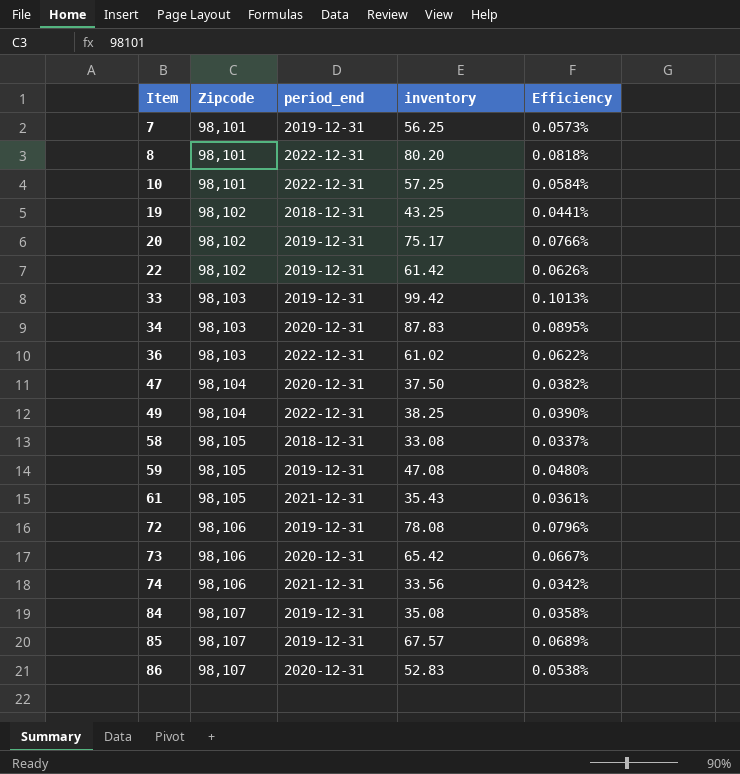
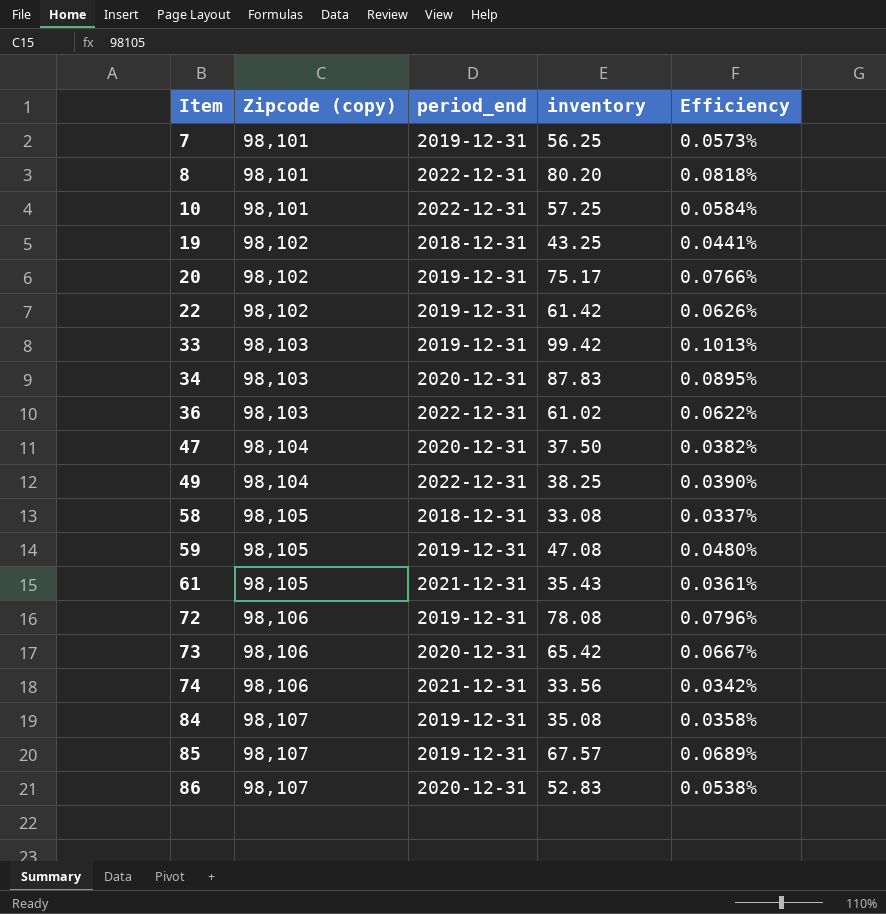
column name: Zipcode -> Zipcode (copy)

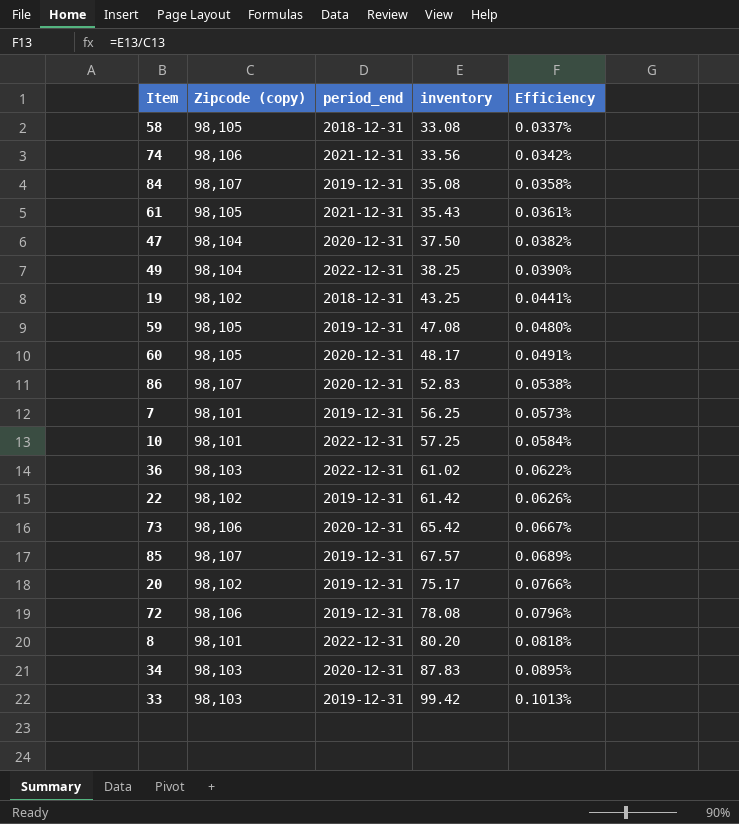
row order: Item ascending -> inventory ascending
row 60: none -> 98,105 | 2020-12-31 | 48.17 | 0.0491%

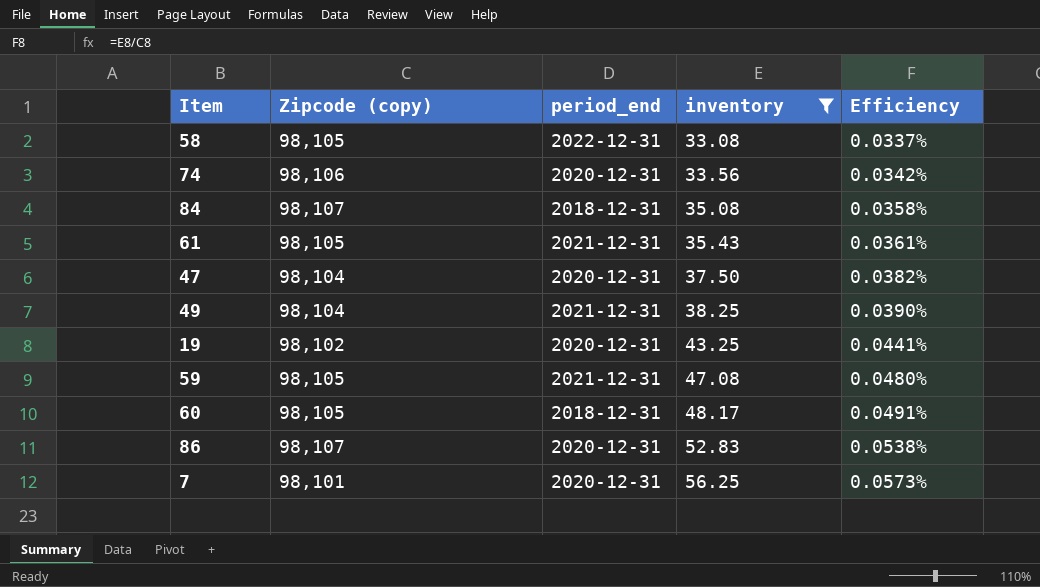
filter: none -> inventory <= 56.25
58 | period_end: 2018-12-31 -> 2022-12-31
74 | period_end: 2021-12-31 -> 2020-12-31
84 | period_end: 2019-12-31 -> 2018-12-31
49 | period_end: 2022-12-31 -> 2021-12-31
19 | period_end: 2018-12-31 -> 2020-12-31
59 | period_end: 2019-12-31 -> 2021-12-31
60 | period_end: 2020-12-31 -> 2018-12-31
7 | period_end: 2019-12-31 -> 2020-12-31

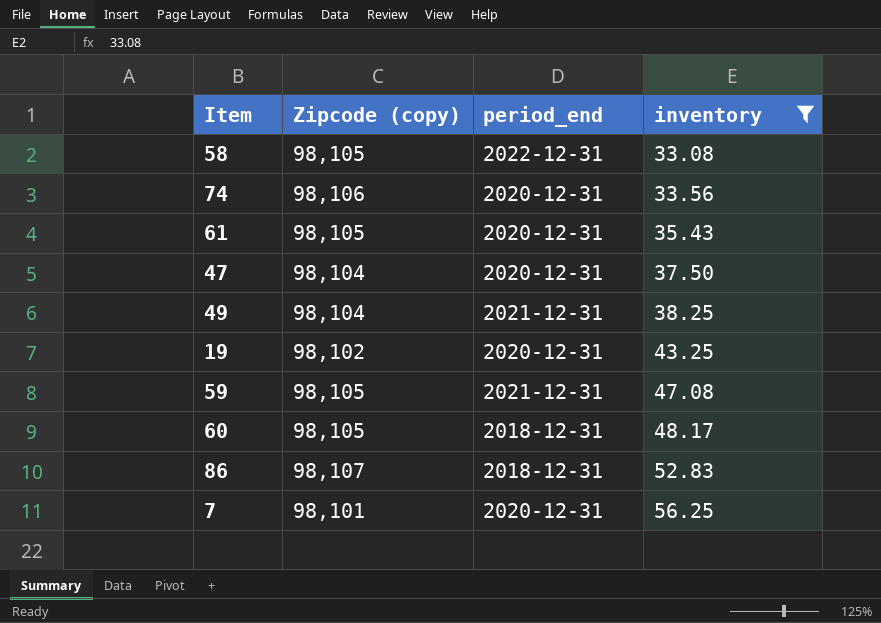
column Efficiency | formula: [inventory] / [Zipcode (copy)] -> none
row 84: 98,107 | 2018-12-31 | 35.08 | 0.0358% -> none
61 | period_end: 2021-12-31 -> 2020-12-31
86 | period_end: 2020-12-31 -> 2018-12-31

